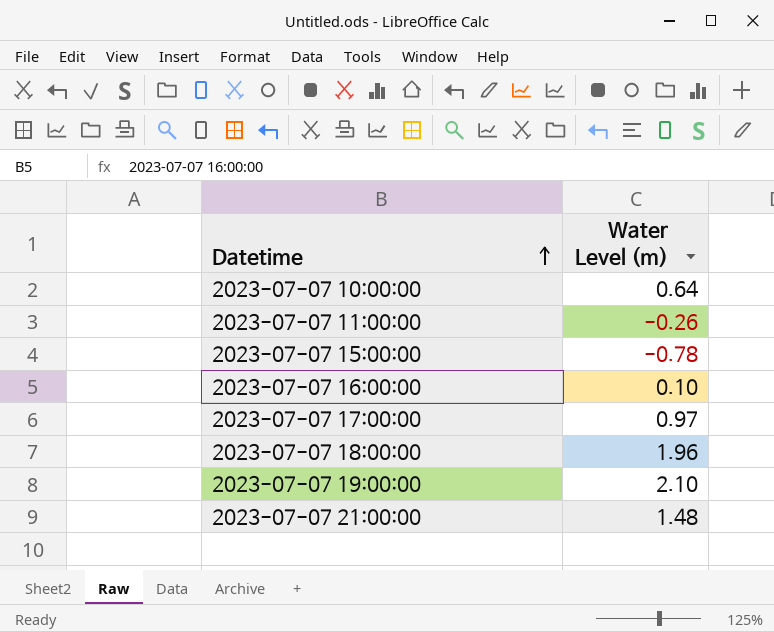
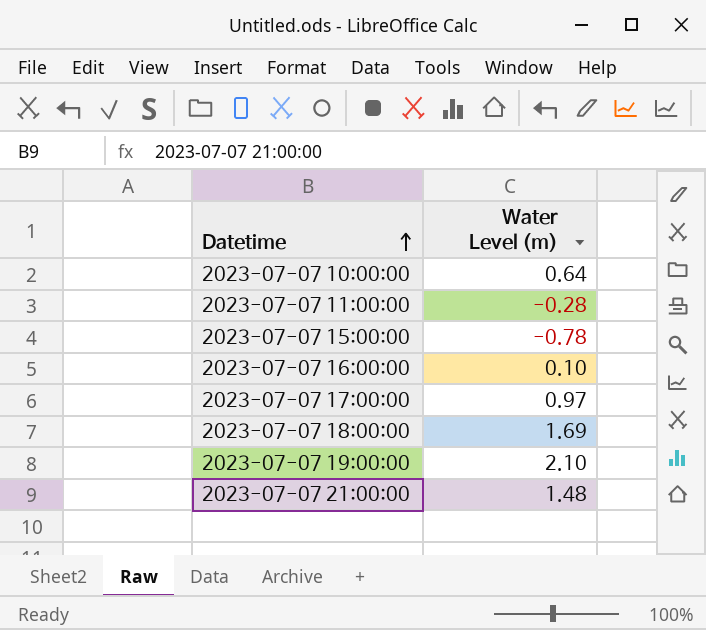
2023-07-07 11:00:00 | Water Level (m): -0.26 -> -0.28
2023-07-07 18:00:00 | Water Level (m): 1.96 -> 1.69

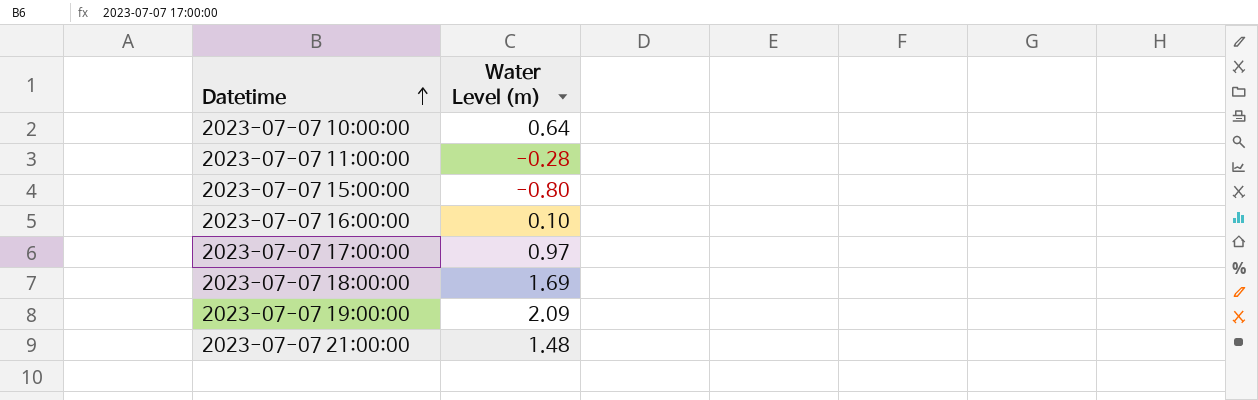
2023-07-07 15:00:00 | Water Level (m): -0.78 -> -0.80
2023-07-07 19:00:00 | Water Level (m): 2.10 -> 2.09

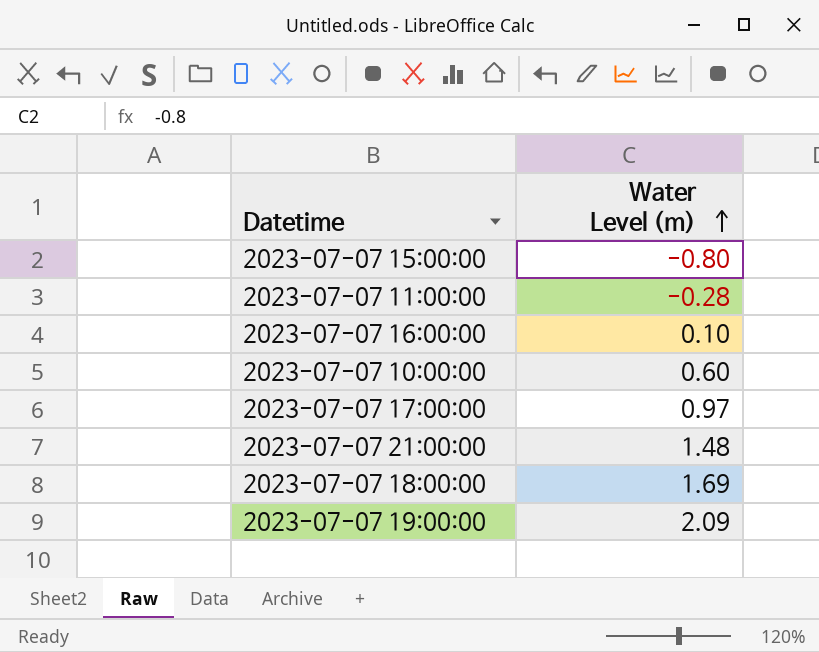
row order: Datetime ascending -> Water Level (m) ascending
2023-07-07 10:00:00 | Water Level (m): 0.64 -> 0.60

